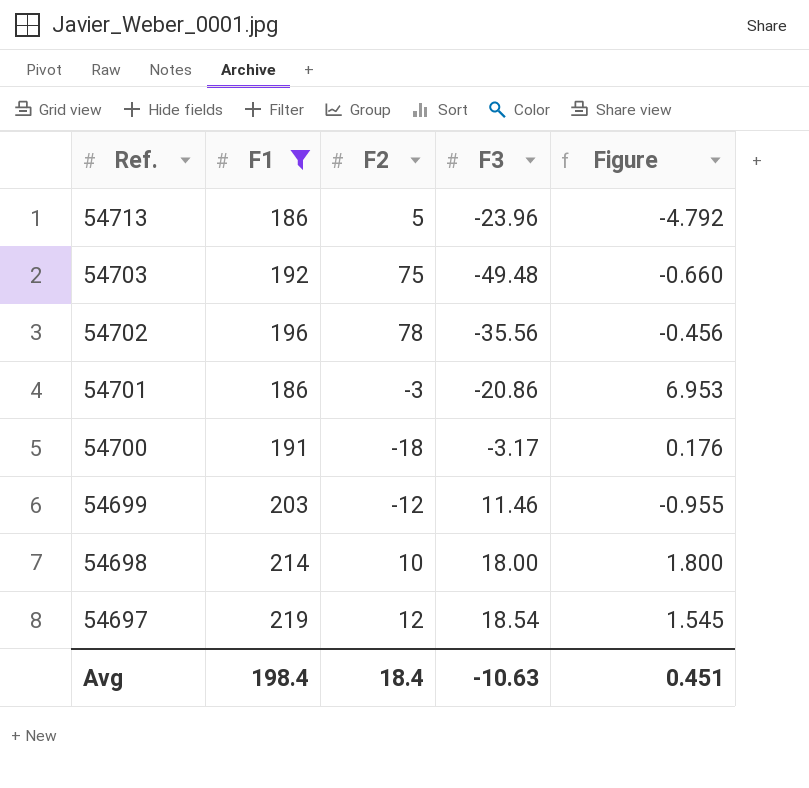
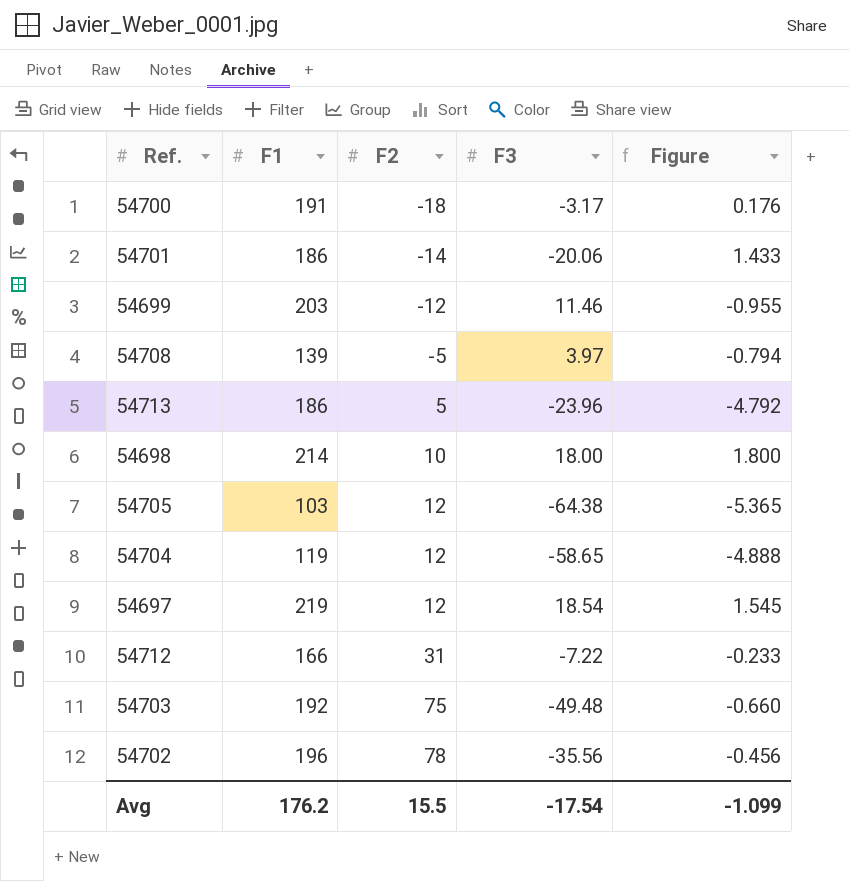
filter: F1 >= 186 -> none
row order: Ref. descending -> F2 ascending
54701 | F2: -3 -> -14
54701 | F3: -20.86 -> -20.06
54701 | Figure: 6.953 -> 1.433
Avg | F1: 198.4 -> 176.2
Avg | F2: 18.4 -> 15.5
Avg | F3: -10.63 -> -17.54
Avg | Figure: 0.451 -> -1.099

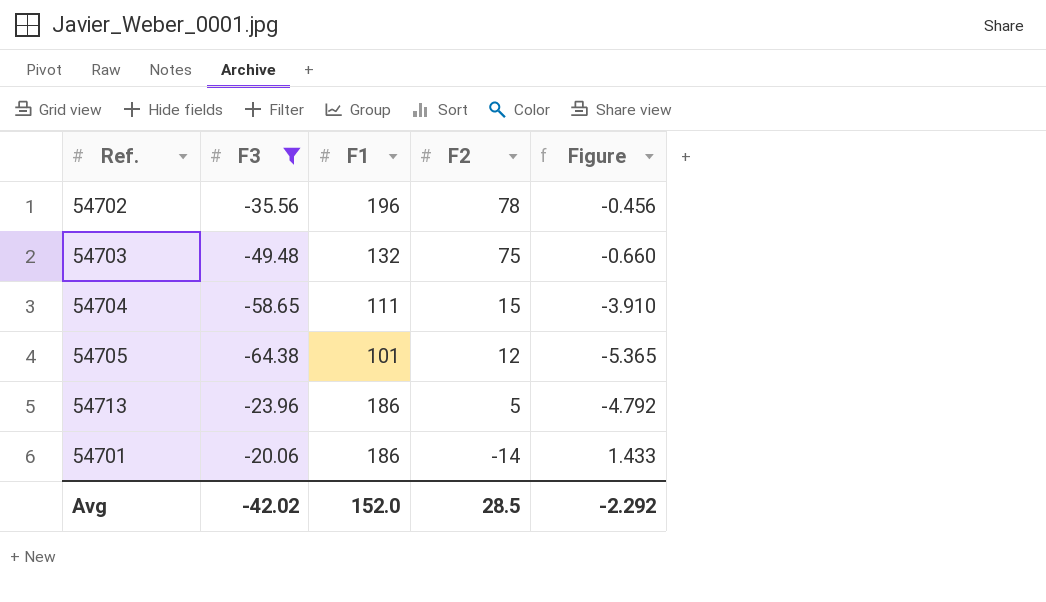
filter: none -> F3 <= -20.06
row order: F2 ascending -> F2 descending
column F3 | position: 4 -> 2
54703 | F1: 192 -> 132
54704 | F1: 119 -> 111
54704 | F2: 12 -> 15
54704 | Figure: -4.888 -> -3.910
54705 | F1: 103 -> 101
Avg | F3: -17.54 -> -42.02
Avg | F1: 176.2 -> 152.0
Avg | F2: 15.5 -> 28.5
Avg | Figure: -1.099 -> -2.292

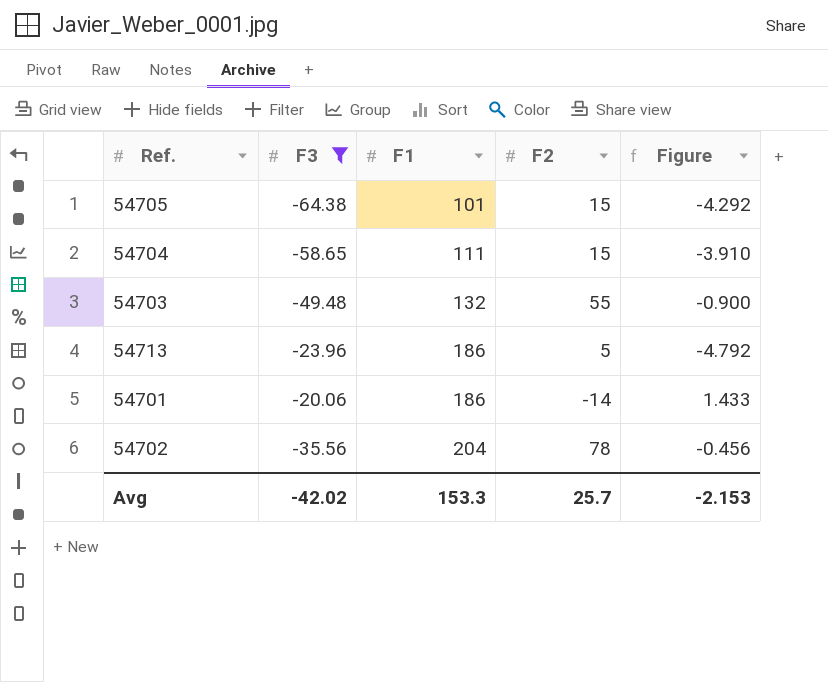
row order: F2 descending -> F1 ascending
54705 | F2: 12 -> 15
54705 | Figure: -5.365 -> -4.292
54703 | F2: 75 -> 55
54703 | Figure: -0.660 -> -0.900
54702 | F1: 196 -> 204
Avg | F1: 152.0 -> 153.3
Avg | F2: 28.5 -> 25.7
Avg | Figure: -2.292 -> -2.153

